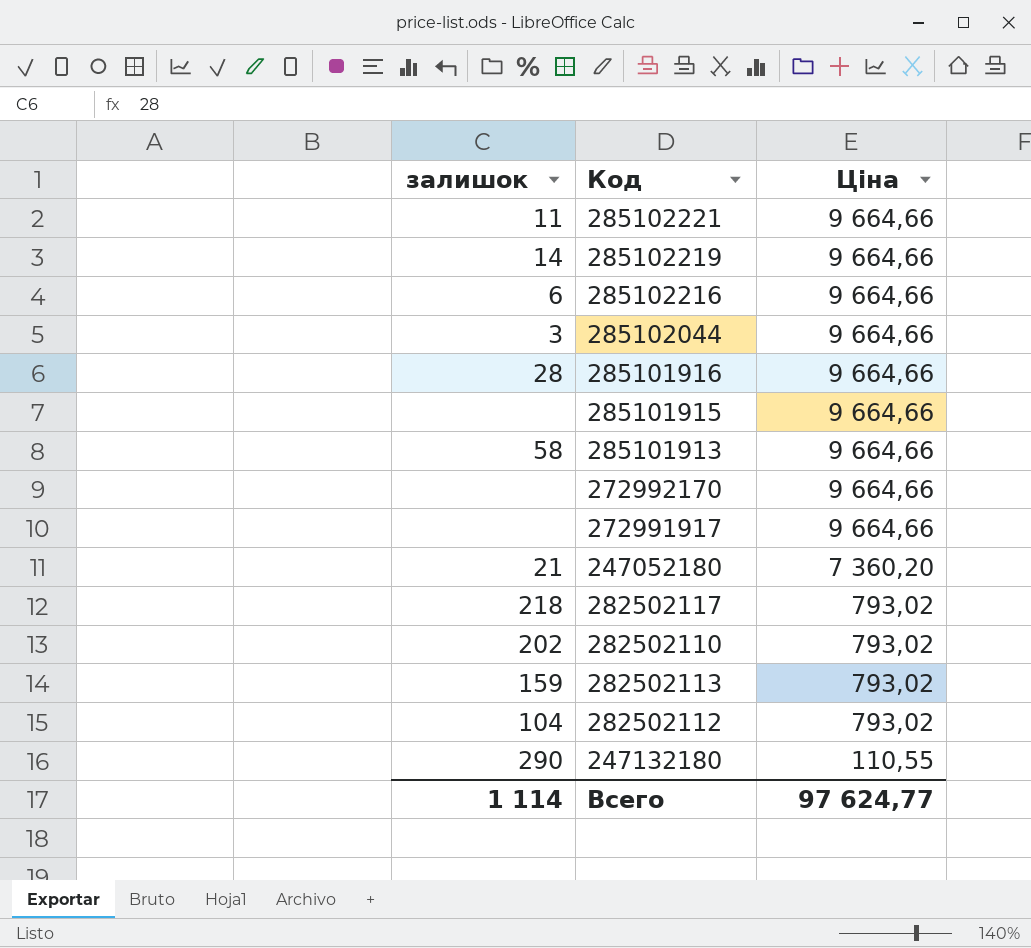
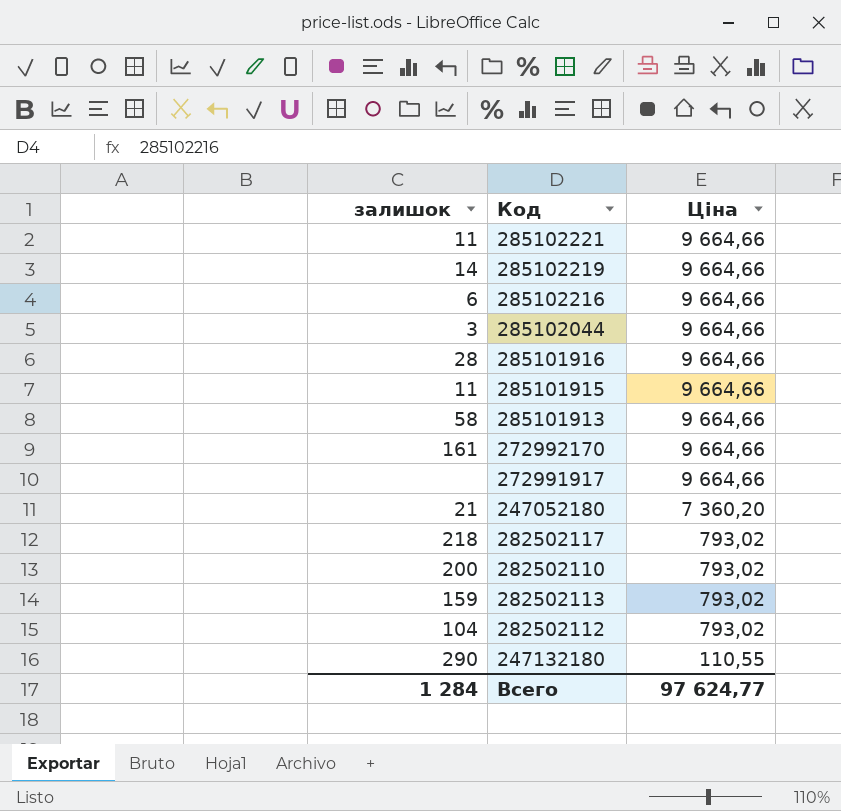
285101915 | залишок: none -> 11
272992170 | залишок: none -> 161
282502110 | залишок: 202 -> 200
Всего | залишок: 1 114 -> 1 284

